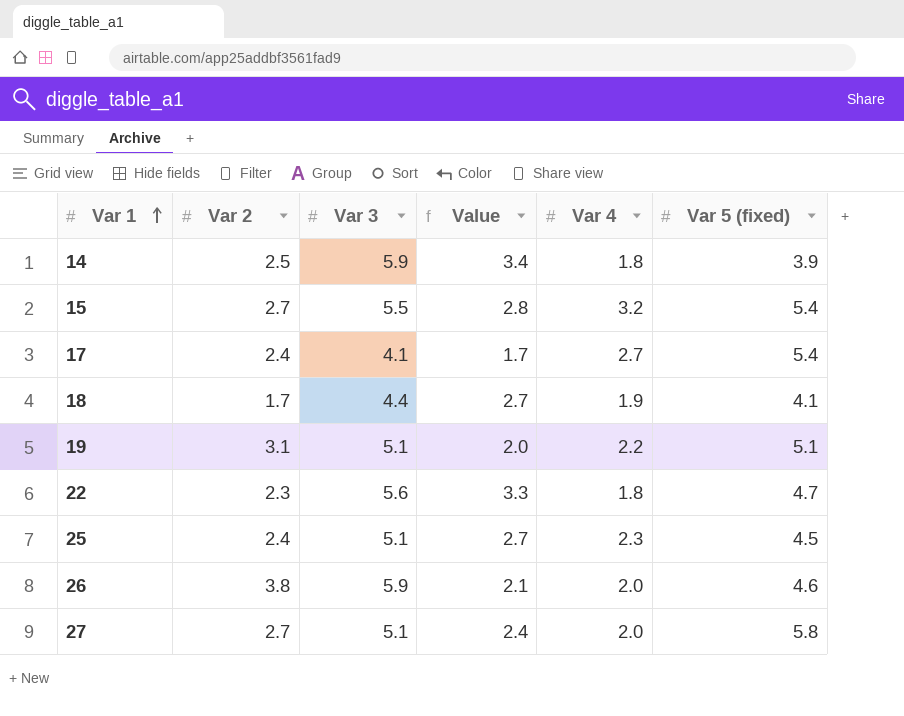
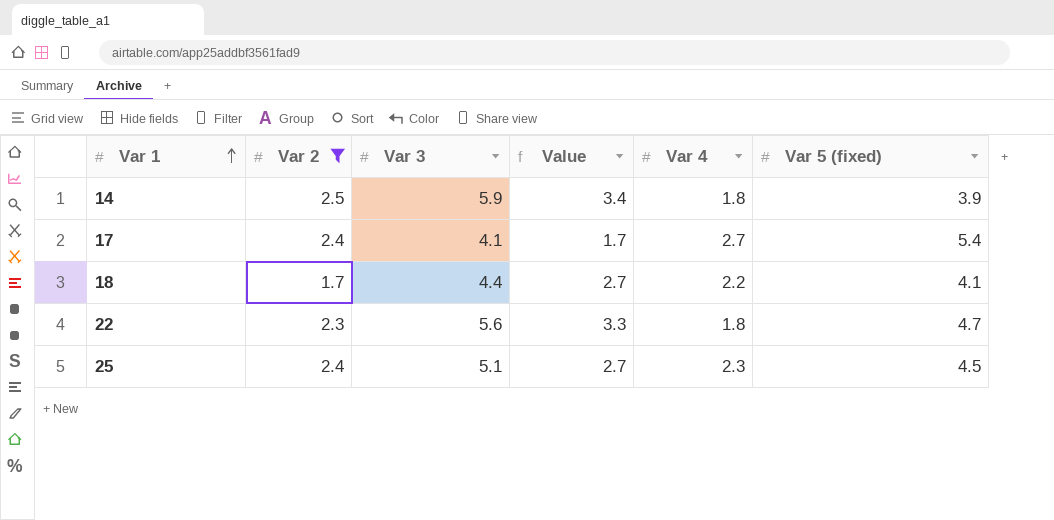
filter: none -> Var 2 <= 2.5
18 | Var 4: 1.9 -> 2.2

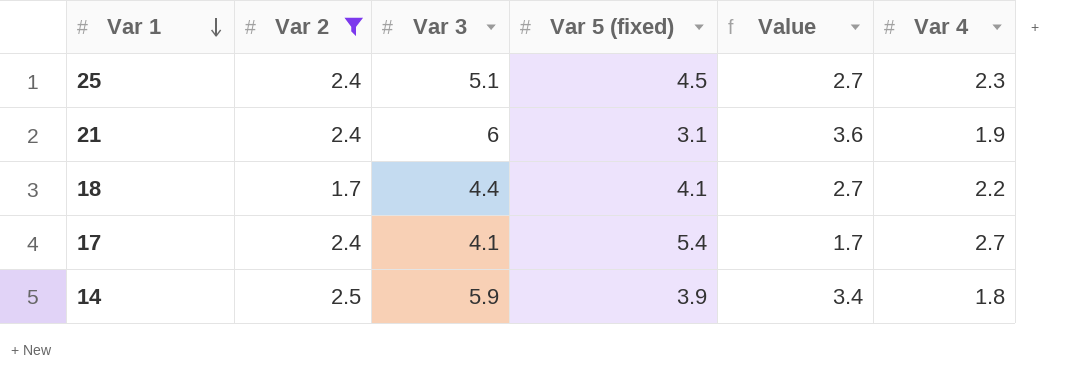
row order: Var 1 ascending -> Var 1 descending
column Var 5 (fixed) | position: 6 -> 4
row 22: 2.3 | 5.6 | 3.3 | 1.8 | 4.7 -> none
row 21: none -> 2.4 | 6 | 3.1 | 3.6 | 1.9

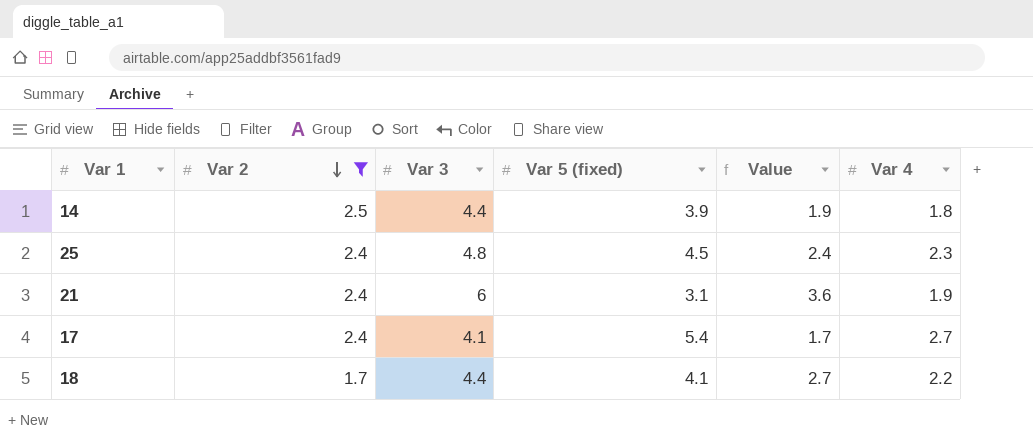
row order: Var 1 descending -> Var 2 descending
14 | Var 3: 5.9 -> 4.4
14 | Value: 3.4 -> 1.9
25 | Var 3: 5.1 -> 4.8
25 | Value: 2.7 -> 2.4

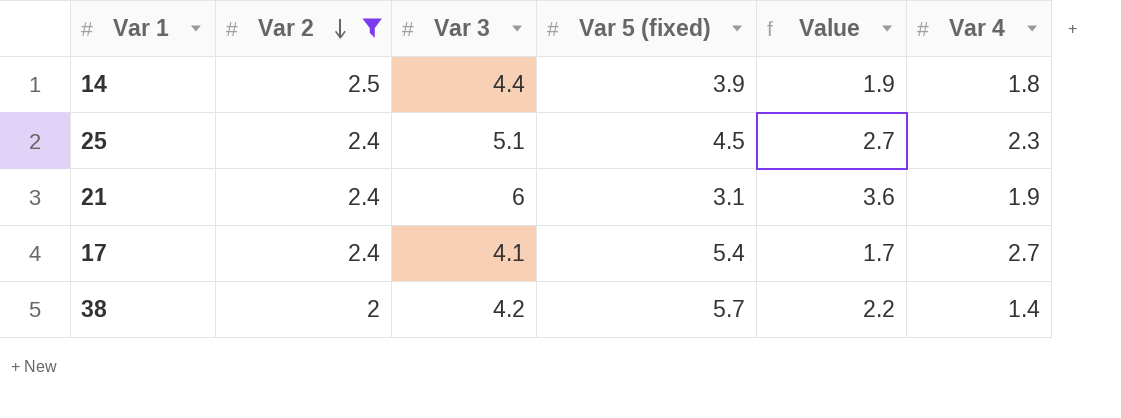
row 18: 1.7 | 4.4 | 4.1 | 2.7 | 2.2 -> none
25 | Var 3: 4.8 -> 5.1
25 | Value: 2.4 -> 2.7
row 38: none -> 2 | 4.2 | 5.7 | 2.2 | 1.4

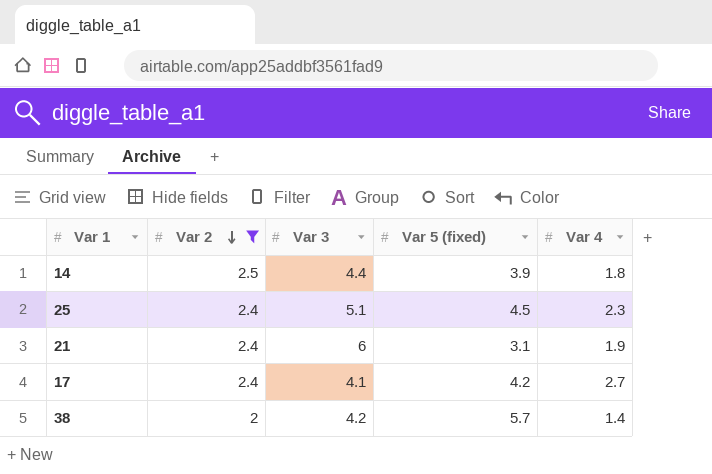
column Value | formula: [Var 3] - [Var 2] -> none
17 | Var 5 (fixed): 5.4 -> 4.2

